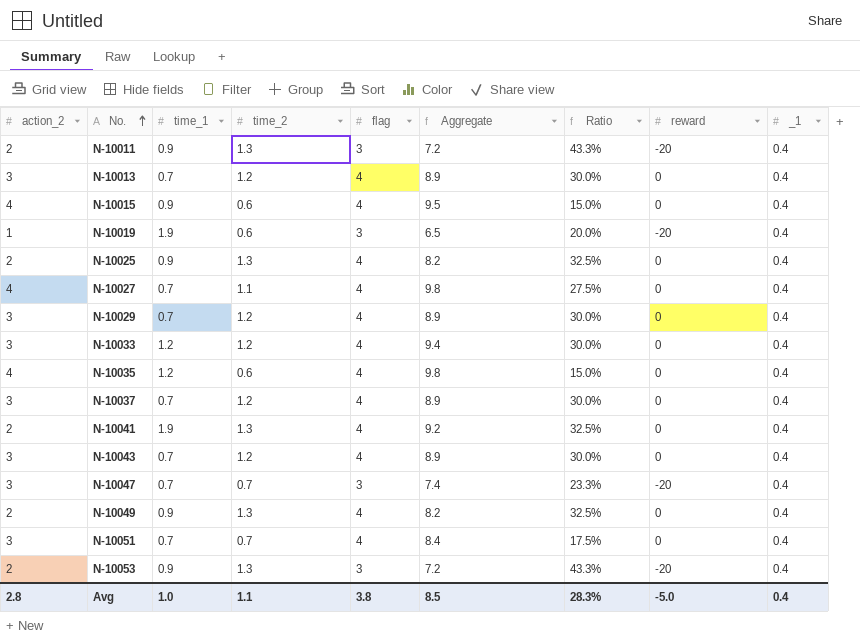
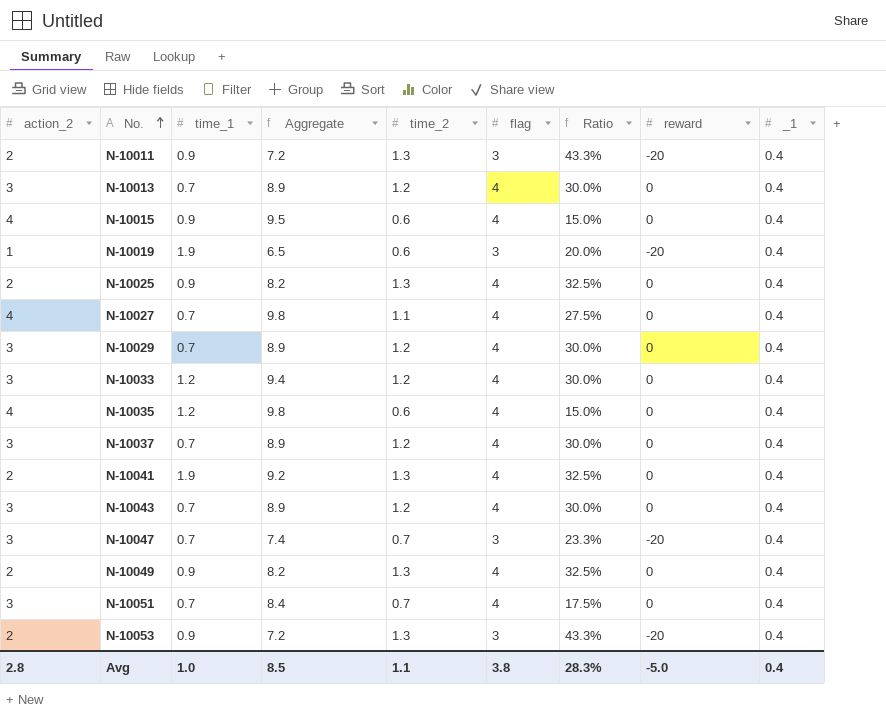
column Aggregate | position: 6 -> 4

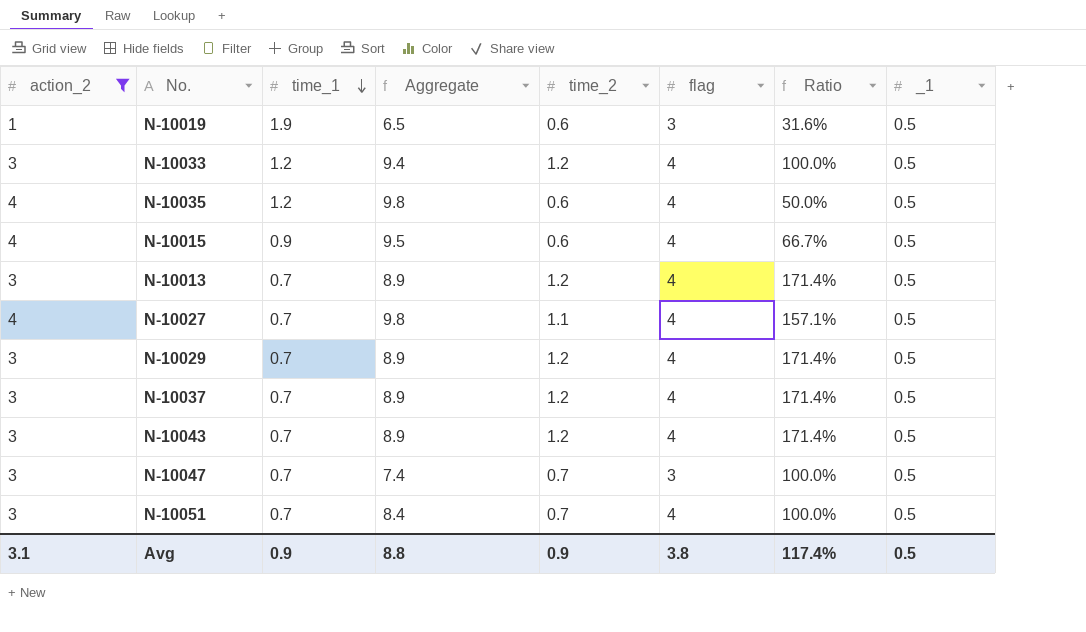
filter: none -> action_2 != 2
row order: No. ascending -> time_1 descending
column reward | position: 8 -> none
column Ratio | formula: [time_2] / [flag] -> [time_2] / [time_1]
N-10019 | _1: 0.4 -> 0.5
N-10033 | _1: 0.4 -> 0.5
N-10035 | _1: 0.4 -> 0.5
N-10015 | _1: 0.4 -> 0.5
N-10013 | _1: 0.4 -> 0.5
N-10027 | _1: 0.4 -> 0.5
N-10029 | _1: 0.4 -> 0.5
N-10037 | _1: 0.4 -> 0.5
N-10043 | _1: 0.4 -> 0.5
N-10047 | _1: 0.4 -> 0.5
N-10051 | _1: 0.4 -> 0.5
Avg | action_2: 2.8 -> 3.1
Avg | time_1: 1.0 -> 0.9
Avg | Aggregate: 8.5 -> 8.8
Avg | time_2: 1.1 -> 0.9
Avg | Ratio: 28.3% -> 117.4%
Avg | _1: 0.4 -> 0.5

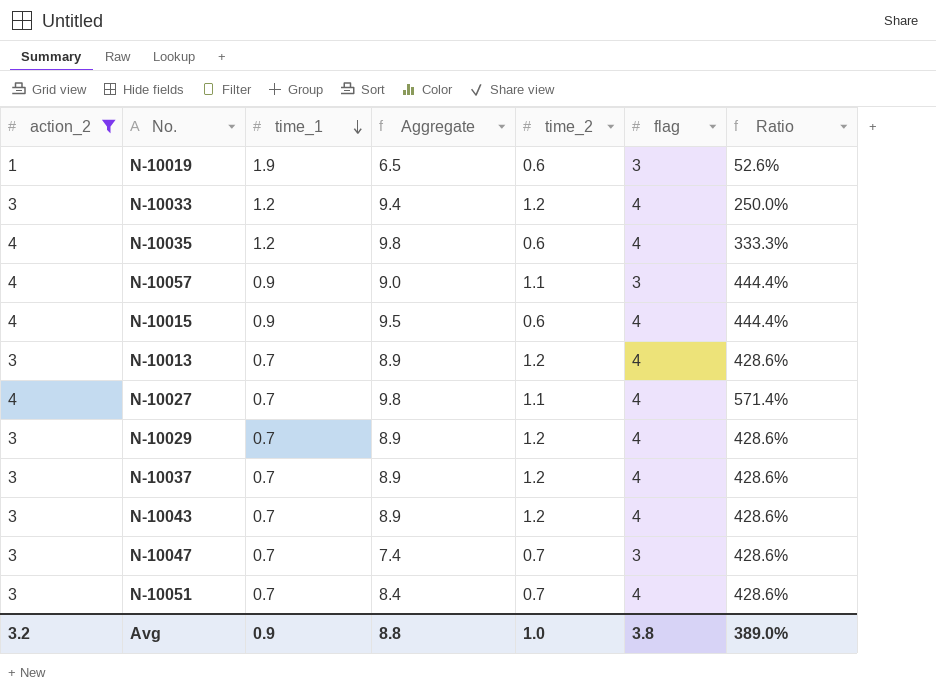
column _1 | position: 8 -> none
column Ratio | formula: [time_2] / [time_1] -> [action_2] / [time_1]
row N-10057: none -> 4 | 0.9 | 9.0 | 1.1 | 3 | 444.4%
Avg | action_2: 3.1 -> 3.2
Avg | time_2: 0.9 -> 1.0
Avg | Ratio: 117.4% -> 389.0%

